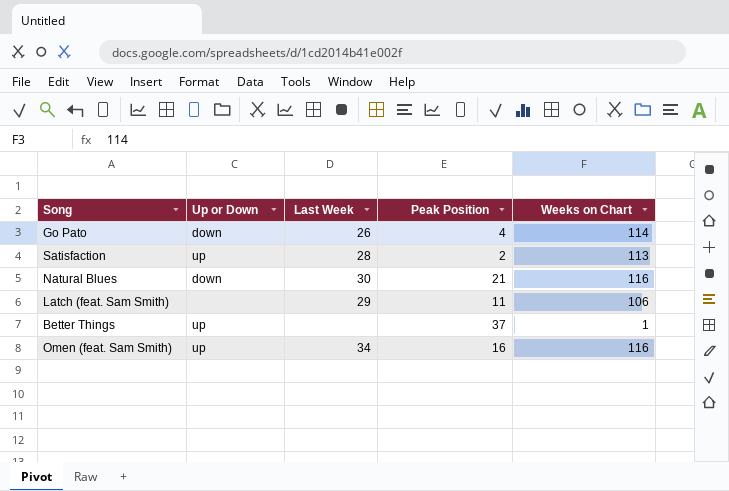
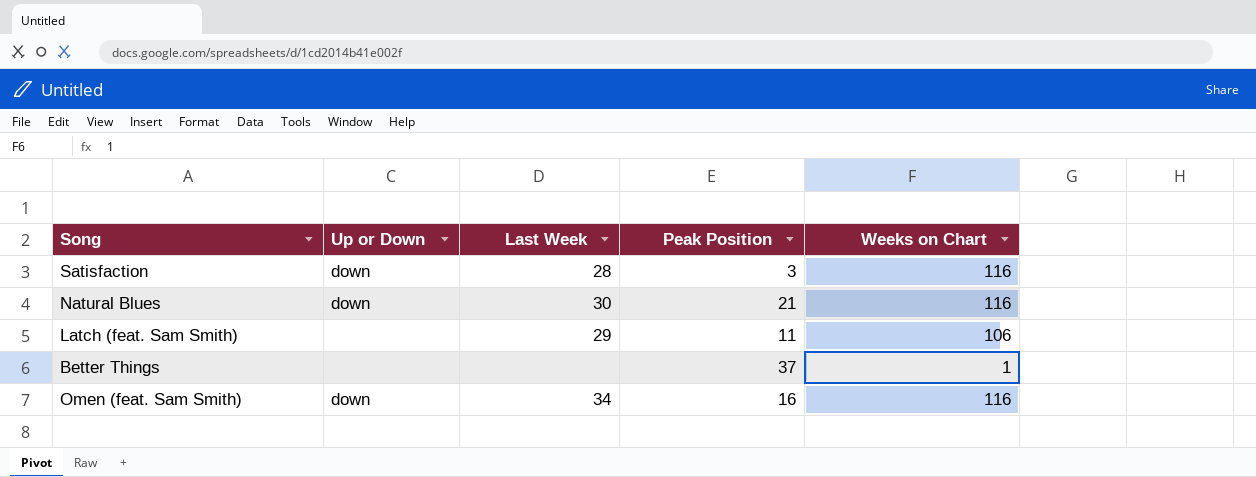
row Go Pato: down | 26 | 4 | 114 -> none
Satisfaction | Up or Down: up -> down
Satisfaction | Peak Position: 2 -> 3
Satisfaction | Weeks on Chart: 113 -> 116
Better Things | Up or Down: up -> none
Omen (feat. Sam Smith) | Up or Down: up -> down

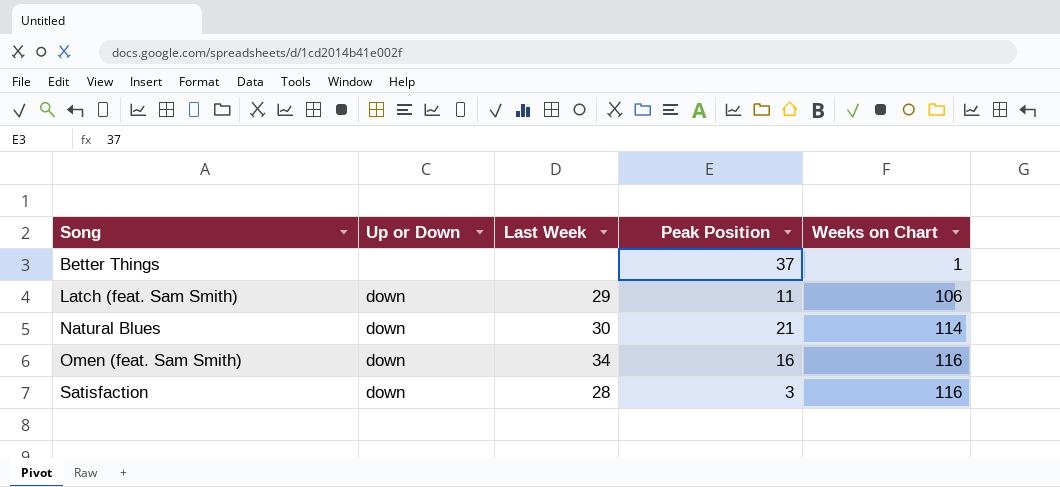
row order: none -> Song ascending
Latch (feat. Sam Smith) | Up or Down: none -> down
Natural Blues | Weeks on Chart: 116 -> 114

